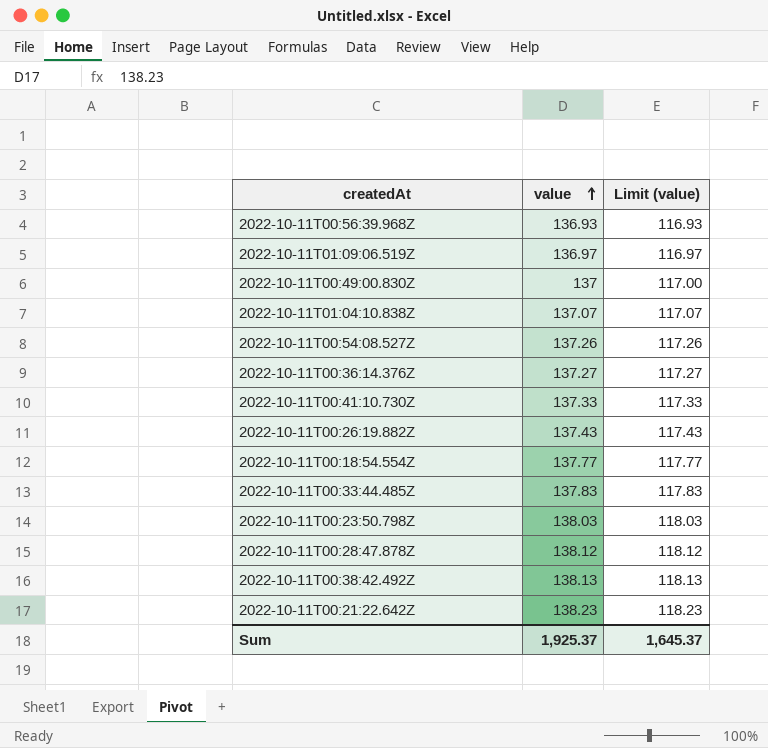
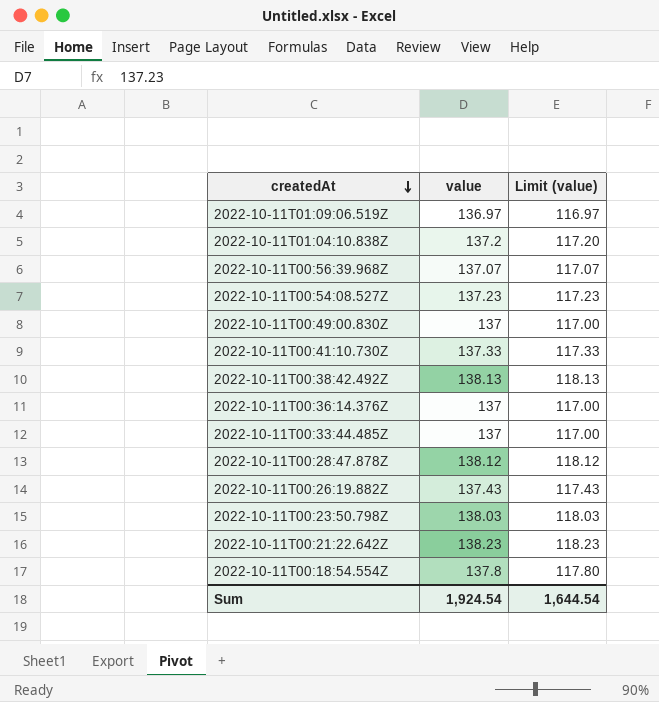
row order: value ascending -> createdAt descending
2022-10-11T01:04:10.838Z | value: 137.07 -> 137.2
2022-10-11T01:04:10.838Z | Limit (value): 117.07 -> 117.20
2022-10-11T00:56:39.968Z | value: 136.93 -> 137.07
2022-10-11T00:56:39.968Z | Limit (value): 116.93 -> 117.07
2022-10-11T00:54:08.527Z | value: 137.26 -> 137.23
2022-10-11T00:54:08.527Z | Limit (value): 117.26 -> 117.23
2022-10-11T00:36:14.376Z | value: 137.27 -> 137
2022-10-11T00:36:14.376Z | Limit (value): 117.27 -> 117.00
2022-10-11T00:33:44.485Z | value: 137.83 -> 137
2022-10-11T00:33:44.485Z | Limit (value): 117.83 -> 117.00
2022-10-11T00:18:54.554Z | value: 137.77 -> 137.8
2022-10-11T00:18:54.554Z | Limit (value): 117.77 -> 117.80
Sum | value: 1,925.37 -> 1,924.54
Sum | Limit (value): 1,645.37 -> 1,644.54

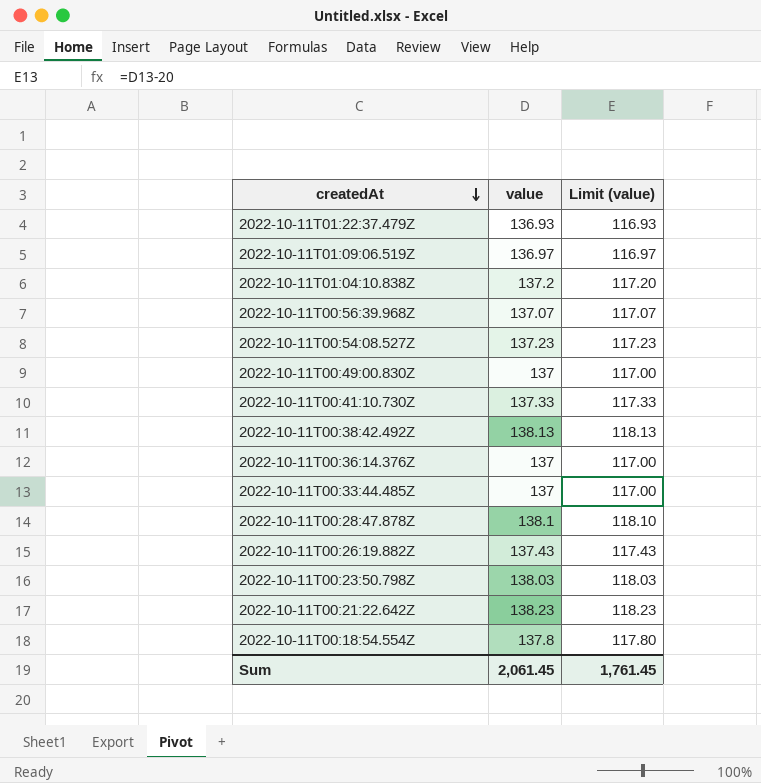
row 2022-10-11T01:22:37.479Z: none -> 136.93 | 116.93
2022-10-11T00:28:47.878Z | value: 138.12 -> 138.1
2022-10-11T00:28:47.878Z | Limit (value): 118.12 -> 118.10
Sum | value: 1,924.54 -> 2,061.45
Sum | Limit (value): 1,644.54 -> 1,761.45

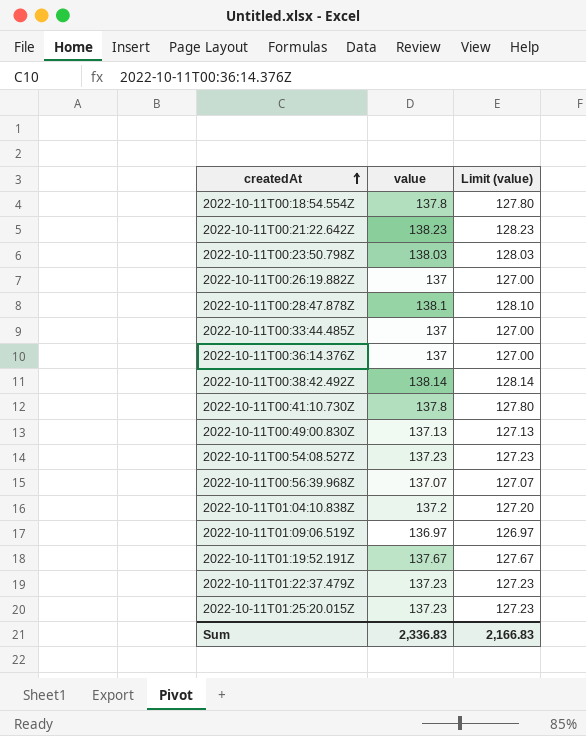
row order: createdAt descending -> createdAt ascending
column Limit (value) | formula: [value] - 20 -> [value] - 10
2022-10-11T00:26:19.882Z | value: 137.43 -> 137
2022-10-11T00:38:42.492Z | value: 138.13 -> 138.14
2022-10-11T00:41:10.730Z | value: 137.33 -> 137.8
2022-10-11T00:49:00.830Z | value: 137 -> 137.13
row 2022-10-11T01:19:52.191Z: none -> 137.67 | 127.67
2022-10-11T01:22:37.479Z | value: 136.93 -> 137.23
row 2022-10-11T01:25:20.015Z: none -> 137.23 | 127.23
Sum | value: 2,061.45 -> 2,336.83
Sum | Limit (value): 1,761.45 -> 2,166.83

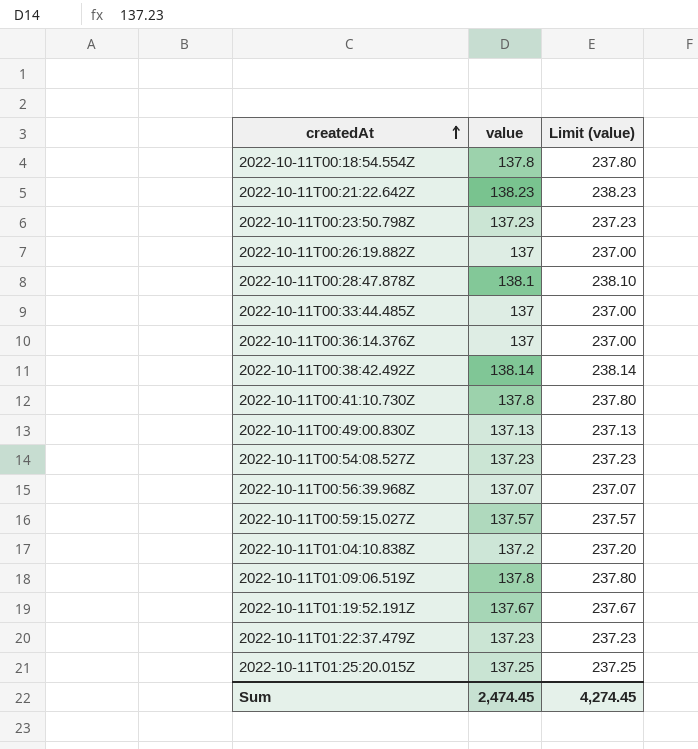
column Limit (value) | formula: [value] - 10 -> [value] + 100
2022-10-11T00:23:50.798Z | value: 138.03 -> 137.23
row 2022-10-11T00:59:15.027Z: none -> 137.57 | 237.57
2022-10-11T01:09:06.519Z | value: 136.97 -> 137.8
2022-10-11T01:25:20.015Z | value: 137.23 -> 137.25
Sum | value: 2,336.83 -> 2,474.45
Sum | Limit (value): 2,166.83 -> 4,274.45

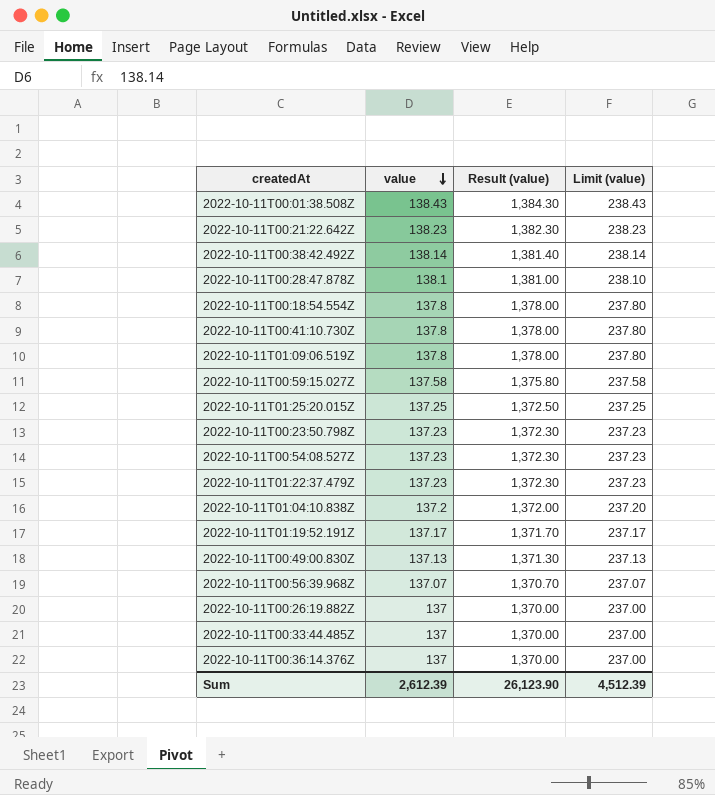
row order: createdAt ascending -> value descending
column Result (value) | formula: none -> [value] * 10
row 2022-10-11T00:01:38.508Z: none -> 138.43 | 1,384.30 | 238.43
2022-10-11T00:59:15.027Z | value: 137.57 -> 137.58
2022-10-11T00:59:15.027Z | Limit (value): 237.57 -> 237.58
2022-10-11T01:19:52.191Z | value: 137.67 -> 137.17
2022-10-11T01:19:52.191Z | Limit (value): 237.67 -> 237.17
Sum | value: 2,474.45 -> 2,612.39
Sum | Limit (value): 4,274.45 -> 4,512.39

